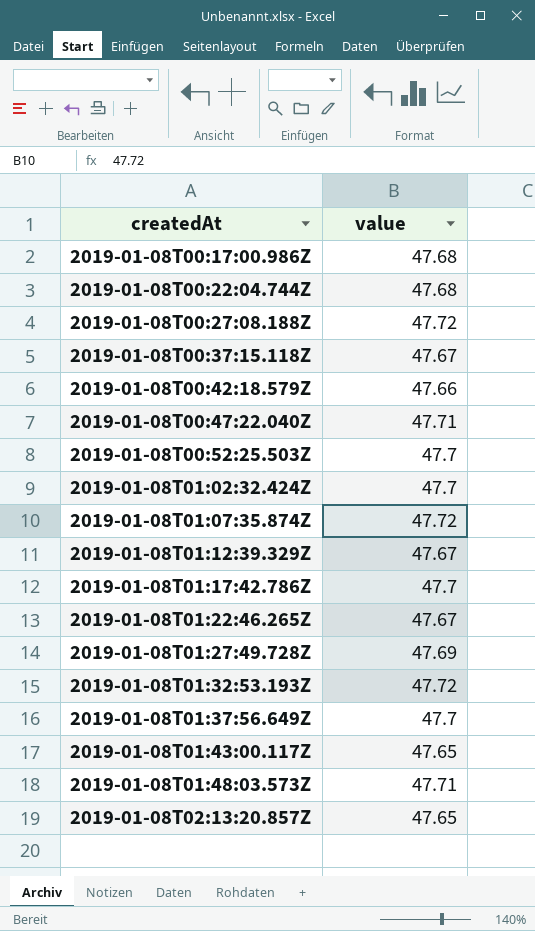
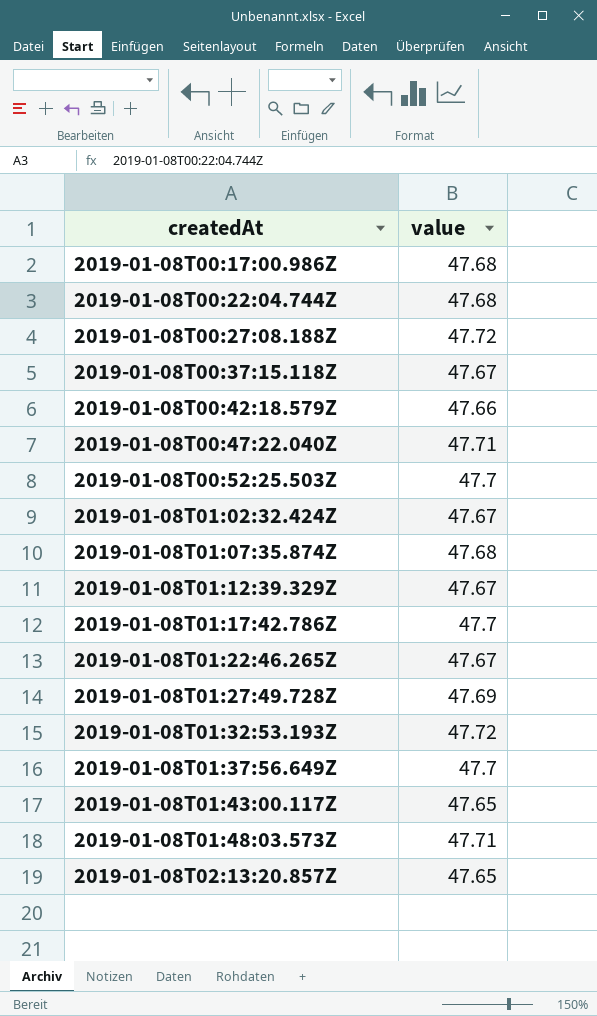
2019-01-08T01:02:32.424Z | value: 47.7 -> 47.67
2019-01-08T01:07:35.874Z | value: 47.72 -> 47.68

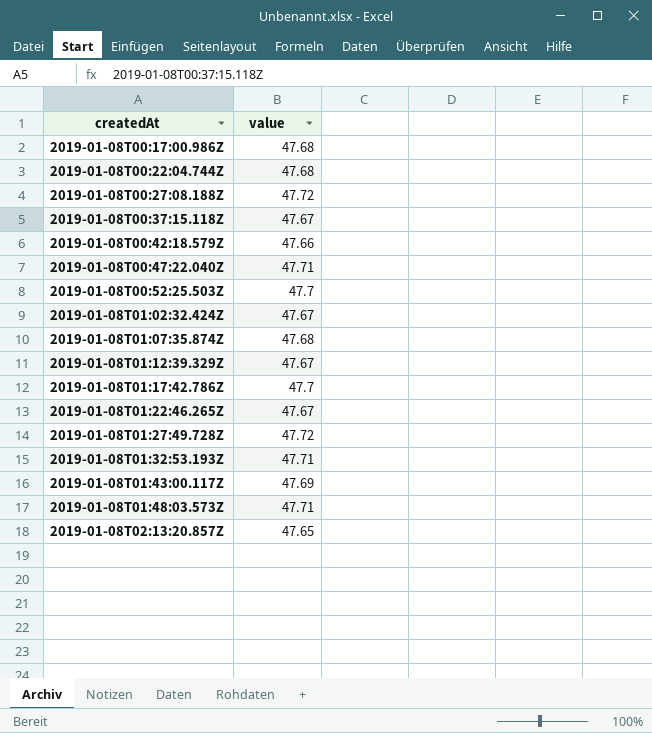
row 2019-01-08T01:37:56.649Z: 47.7 -> none
2019-01-08T01:27:49.728Z | value: 47.69 -> 47.72
2019-01-08T01:32:53.193Z | value: 47.72 -> 47.71
2019-01-08T01:43:00.117Z | value: 47.65 -> 47.69

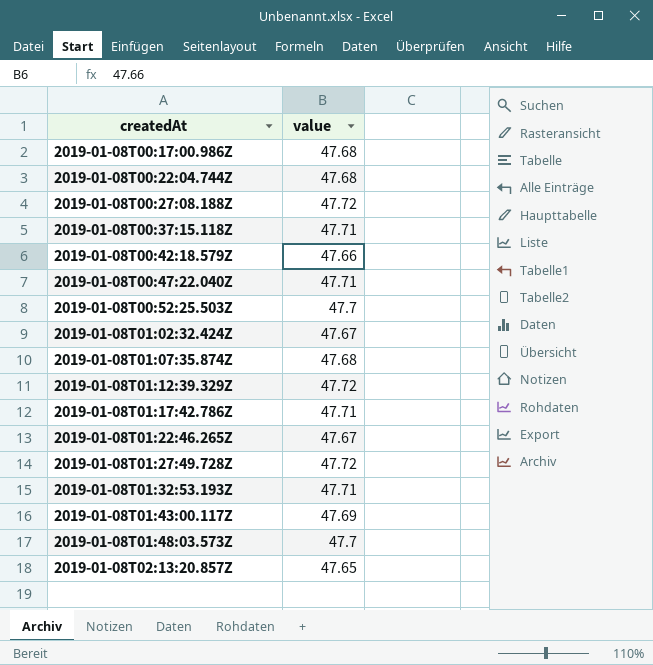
2019-01-08T00:37:15.118Z | value: 47.67 -> 47.71
2019-01-08T01:12:39.329Z | value: 47.67 -> 47.72
2019-01-08T01:17:42.786Z | value: 47.7 -> 47.71
2019-01-08T01:48:03.573Z | value: 47.71 -> 47.7

